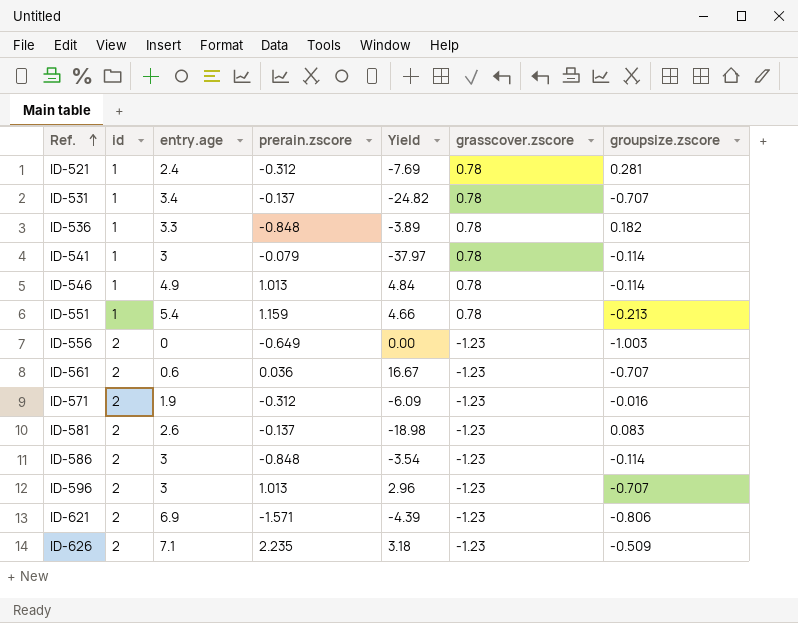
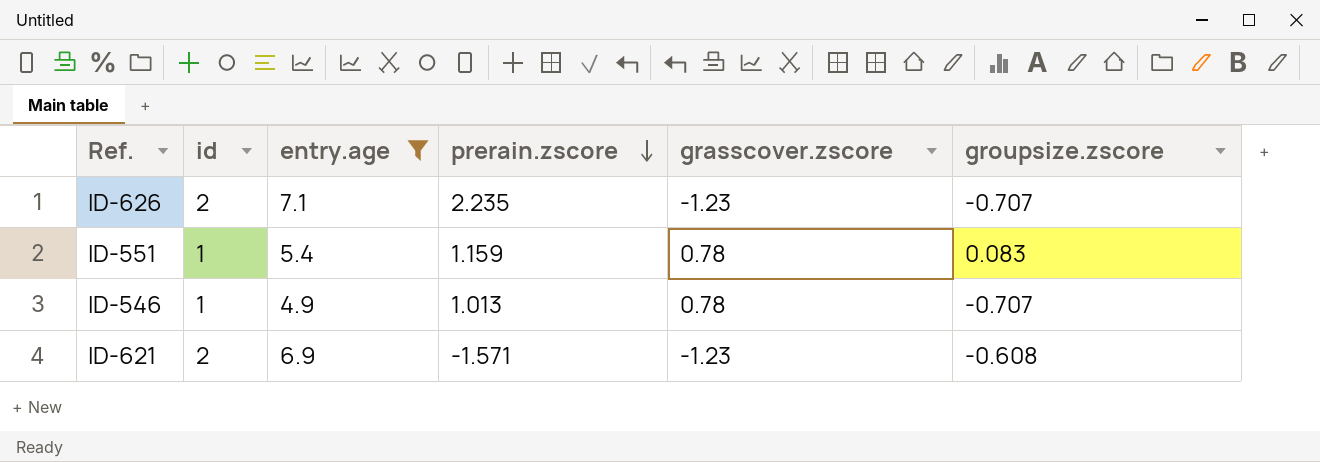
filter: none -> entry.age >= 4.9
row order: Ref. ascending -> prerain.zscore descending
column Yield | formula: [entry.age] / [prerain.zscore] -> none
ID-626 | groupsize.zscore: -0.509 -> -0.707
ID-551 | groupsize.zscore: -0.213 -> 0.083
ID-546 | groupsize.zscore: -0.114 -> -0.707
ID-621 | groupsize.zscore: -0.806 -> -0.608

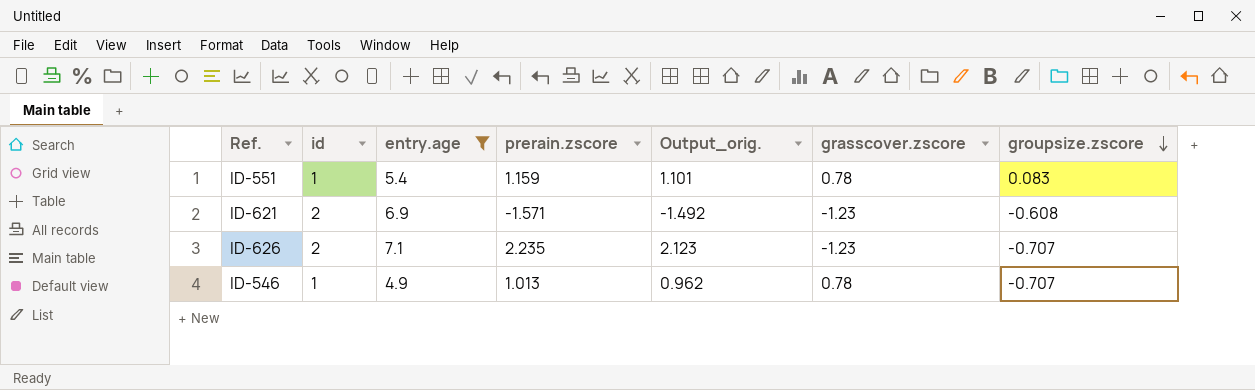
row order: prerain.zscore descending -> groupsize.zscore descending
column Output_orig. | formula: none -> [prerain.zscore] * 0.95

